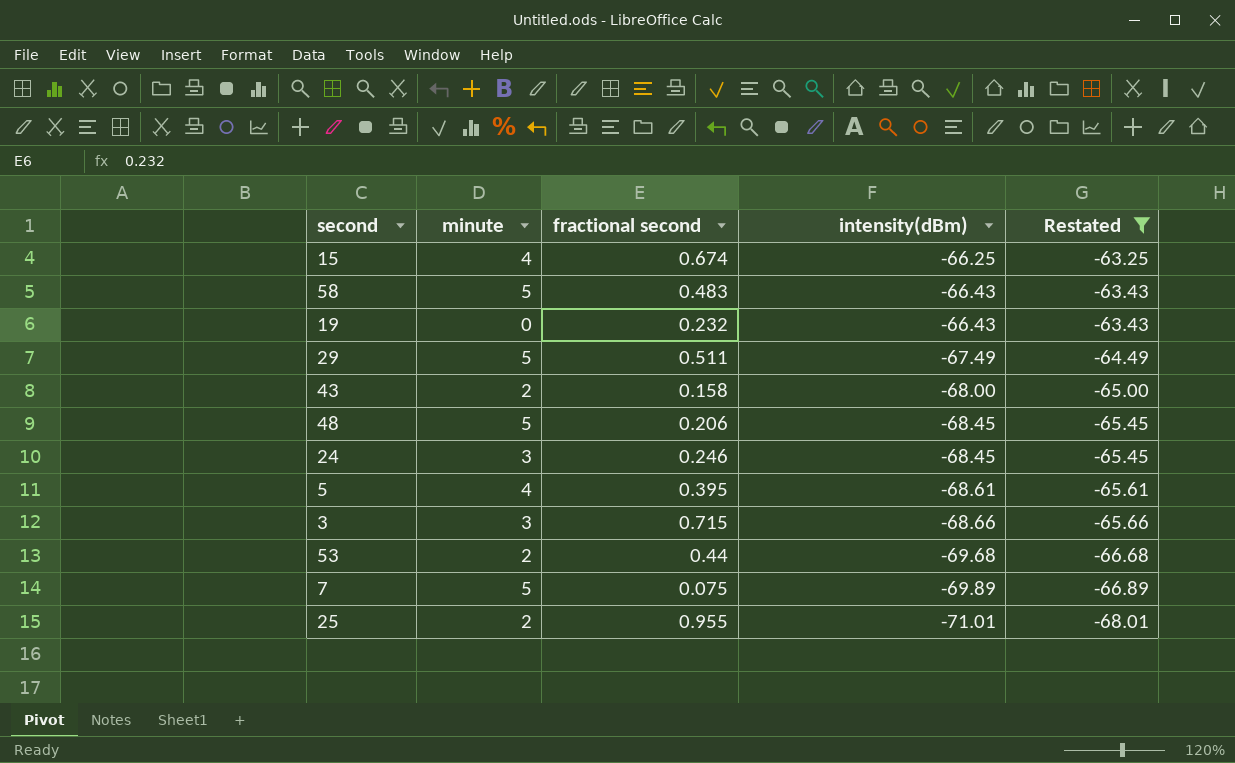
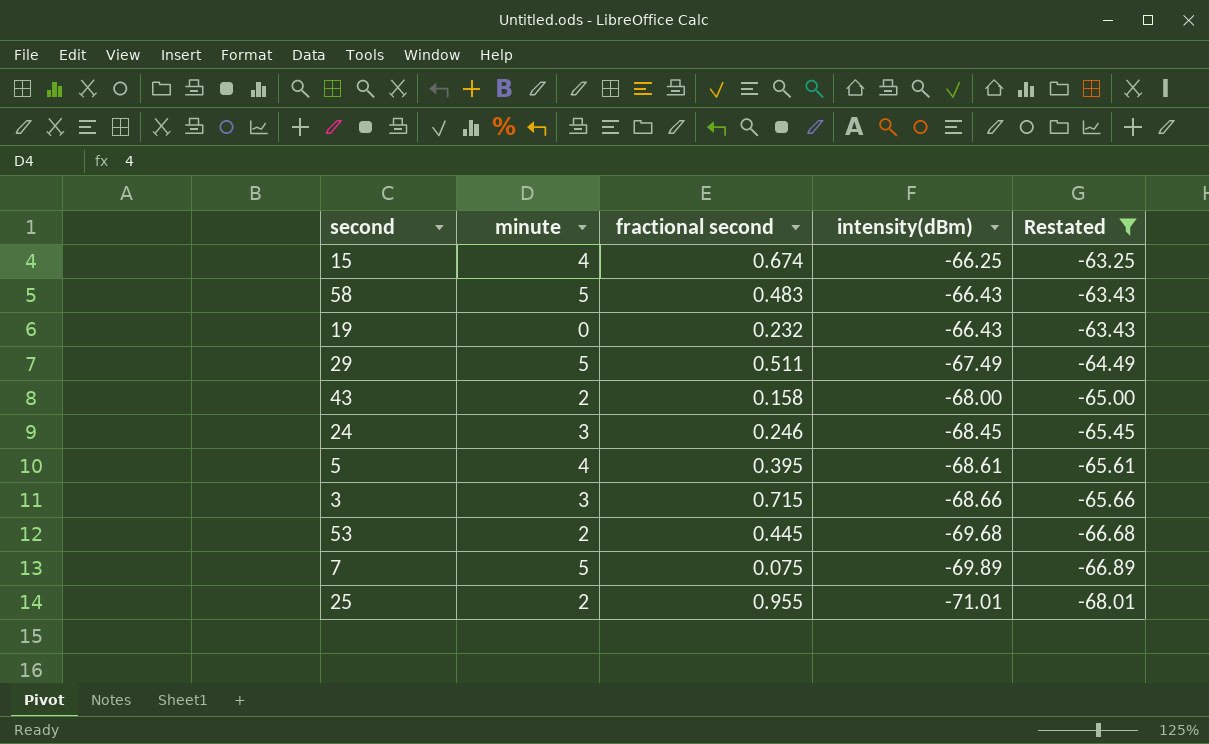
row 48: 5 | 0.206 | -68.45 | -65.45 -> none
53 | fractional second: 0.44 -> 0.445

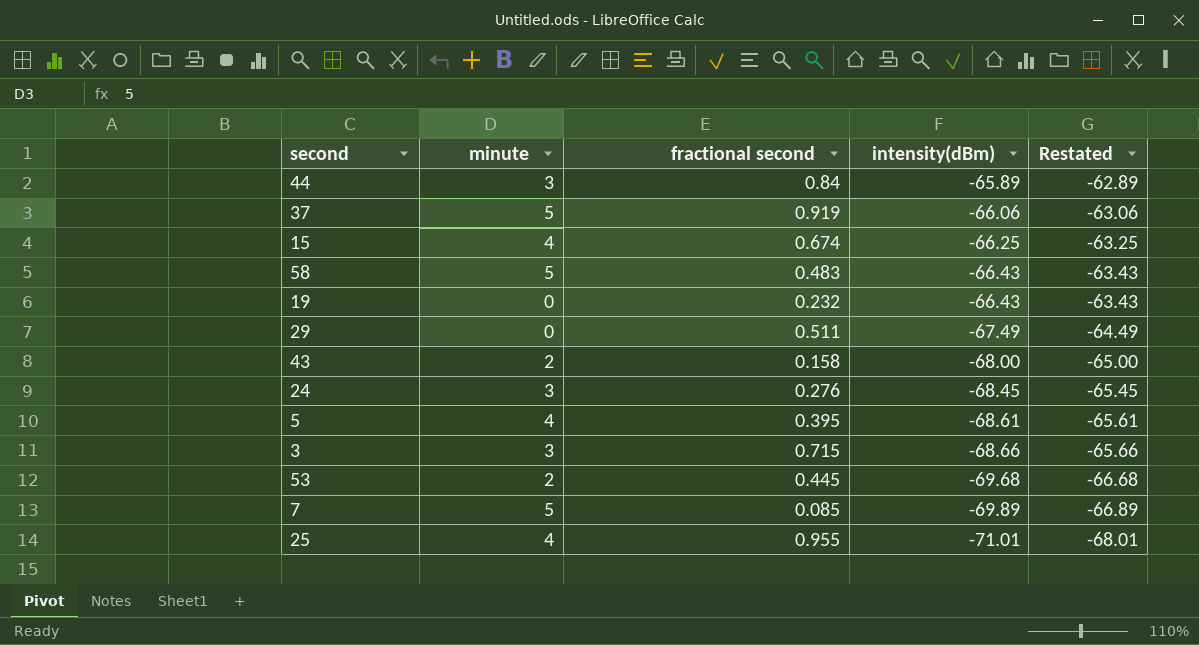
filter: Restated <= -63.25 -> none
29 | minute: 5 -> 0
24 | fractional second: 0.246 -> 0.276
7 | fractional second: 0.075 -> 0.085
25 | minute: 2 -> 4

